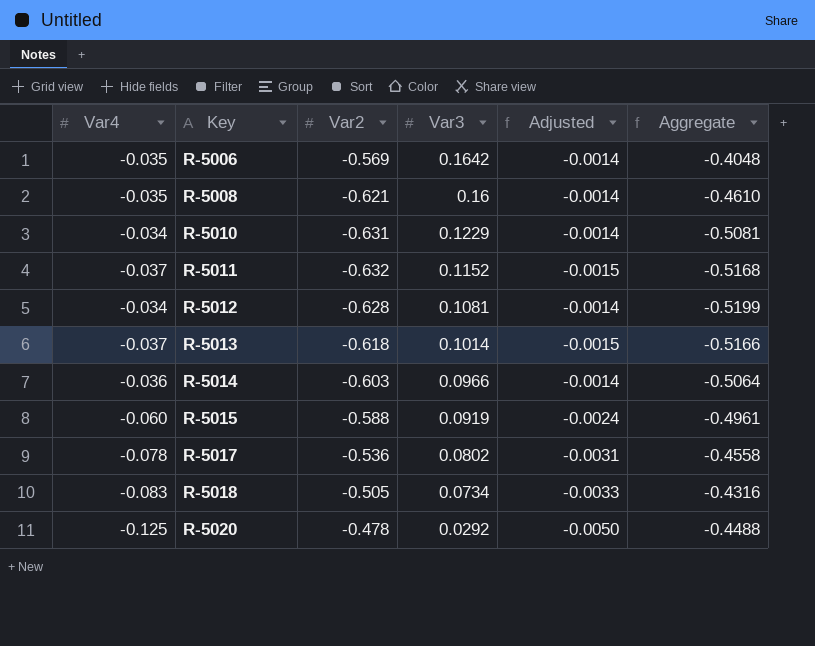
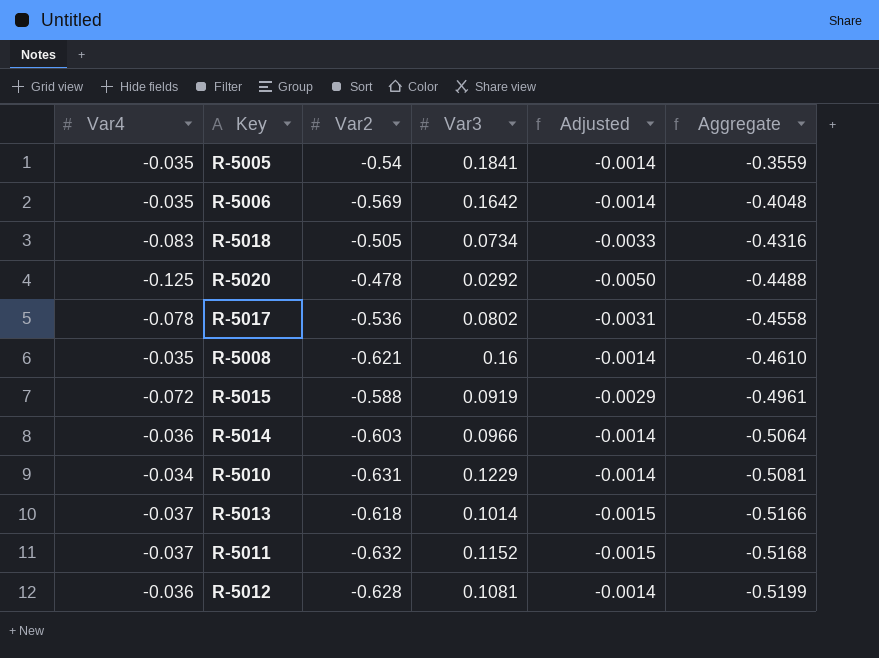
row order: Key ascending -> Aggregate descending
row R-5005: none -> -0.035 | -0.54 | 0.1841 | -0.0014 | -0.3559
R-5015 | Var4: -0.060 -> -0.072
R-5015 | Adjusted: -0.0024 -> -0.0029
R-5012 | Var4: -0.034 -> -0.036

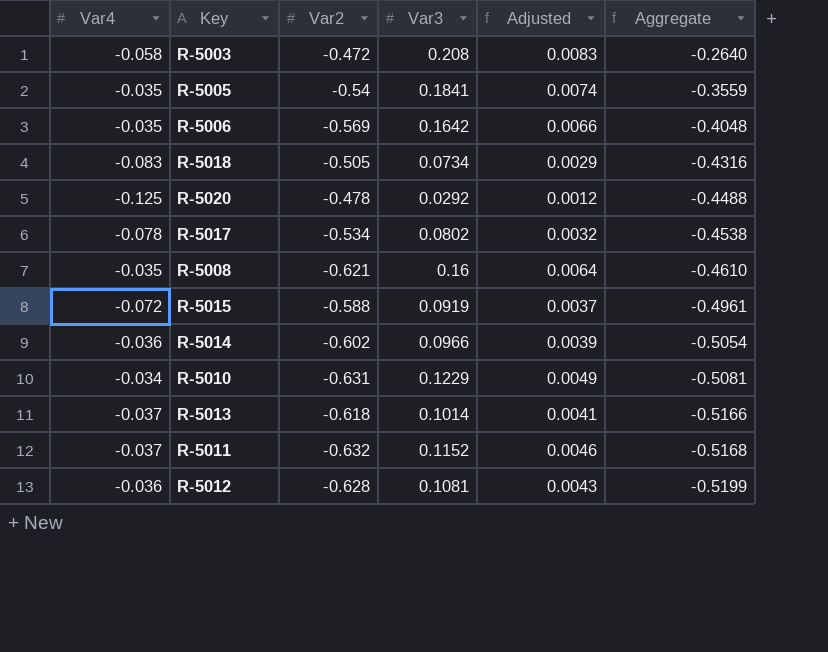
column Adjusted | formula: [Var4] * 0.04 -> [Var3] * 0.04
row R-5003: none -> -0.058 | -0.472 | 0.208 | 0.0083 | -0.2640
R-5017 | Var2: -0.536 -> -0.534
R-5017 | Aggregate: -0.4558 -> -0.4538
R-5014 | Var2: -0.603 -> -0.602
R-5014 | Aggregate: -0.5064 -> -0.5054

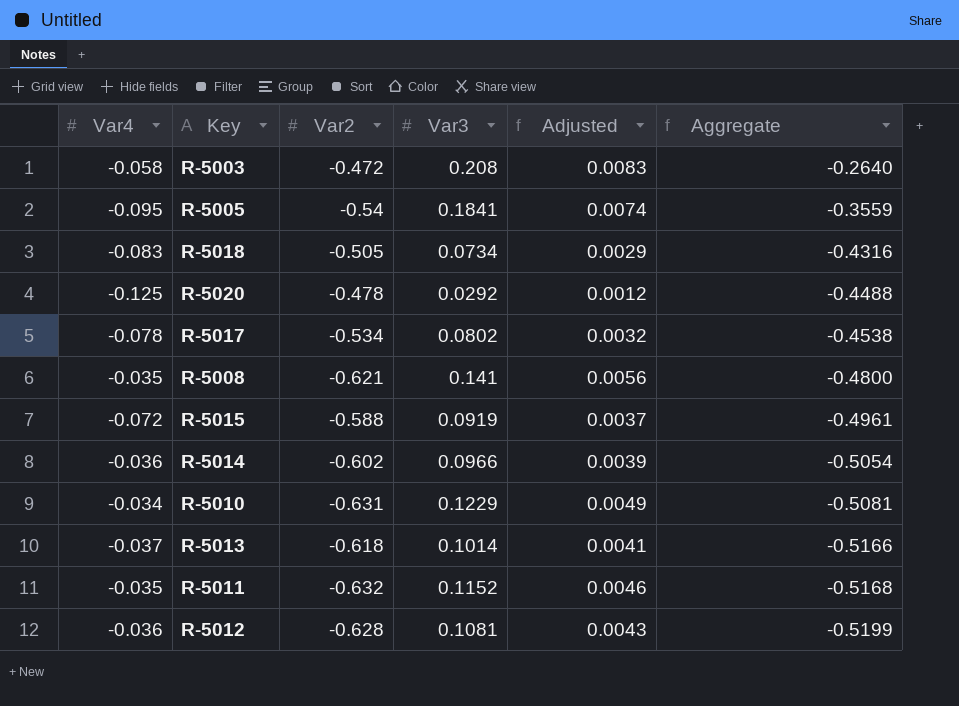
row R-5006: -0.035 | -0.569 | 0.1642 | 0.0066 | -0.4048 -> none
R-5005 | Var4: -0.035 -> -0.095
R-5008 | Var3: 0.16 -> 0.141
R-5008 | Adjusted: 0.0064 -> 0.0056
R-5008 | Aggregate: -0.4610 -> -0.4800
R-5011 | Var4: -0.037 -> -0.035

